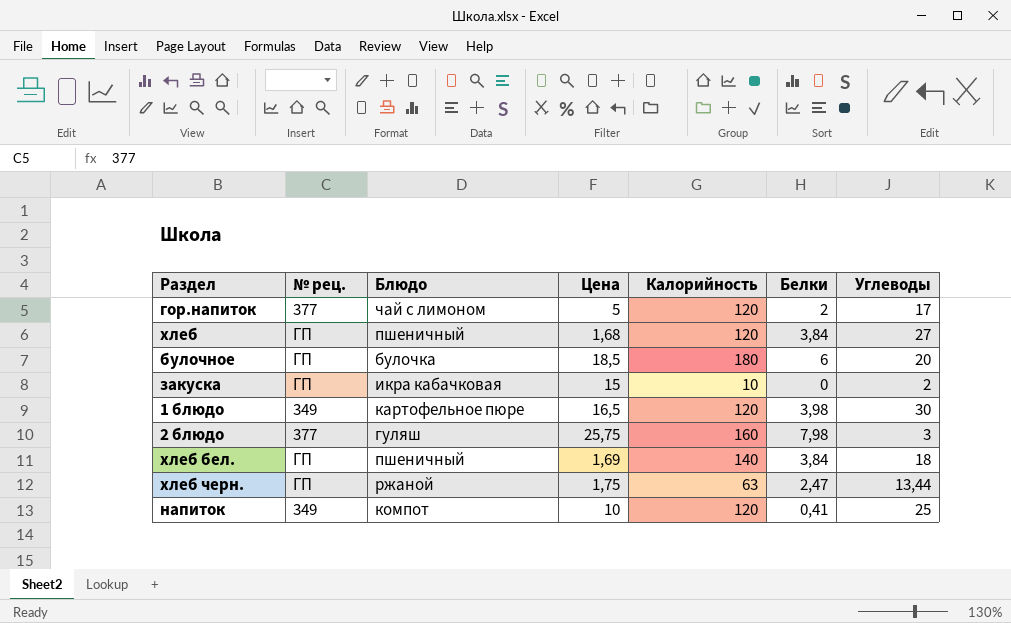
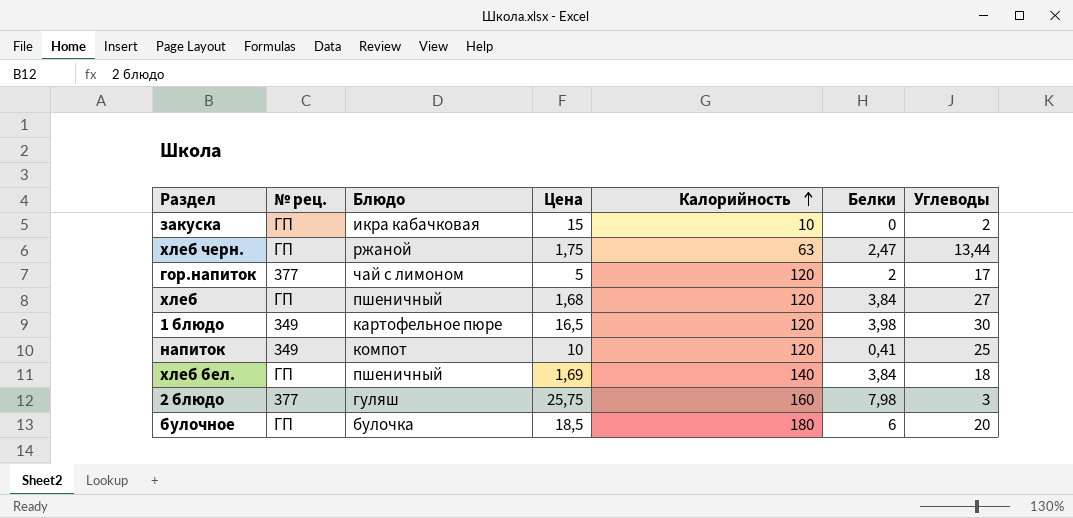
row order: none -> Калорийность ascending

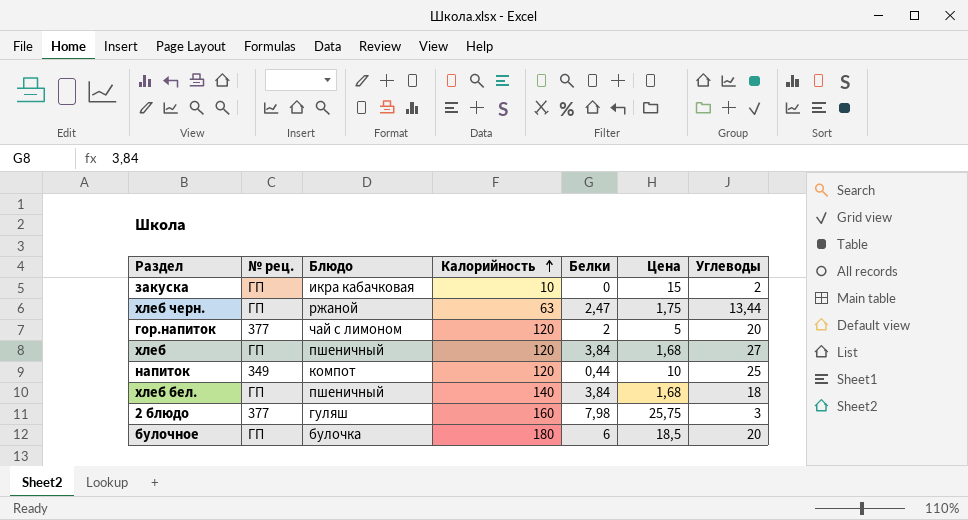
column Цена | position: 4 -> 6
row 1 блюдо: 349 | картофельное пюре | 16,5 | 120 | 3,98 | 30 -> none
гор.напиток | Углеводы: 17 -> 20
напиток | Белки: 0,41 -> 0,44
хлеб бел. | Цена: 1,69 -> 1,68

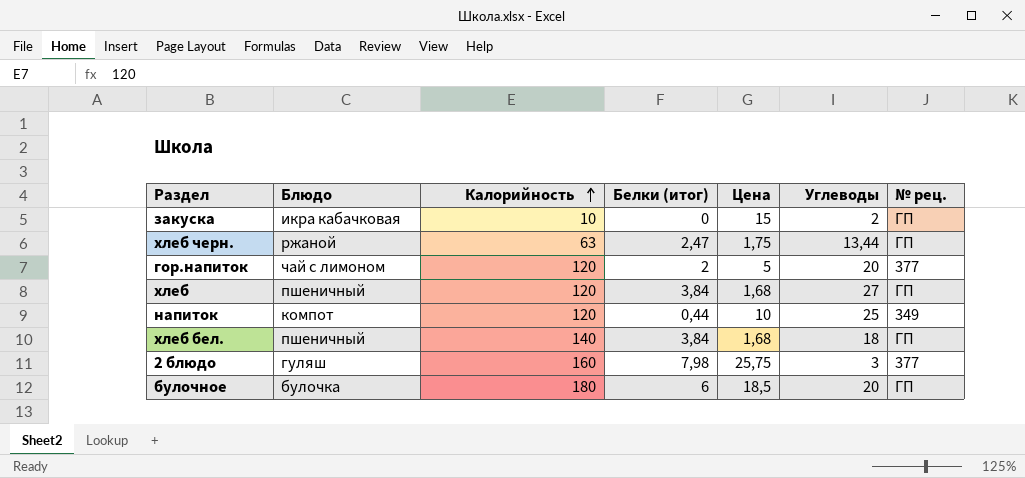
column name: Белки -> Белки (итог)
column № рец. | position: 2 -> 7

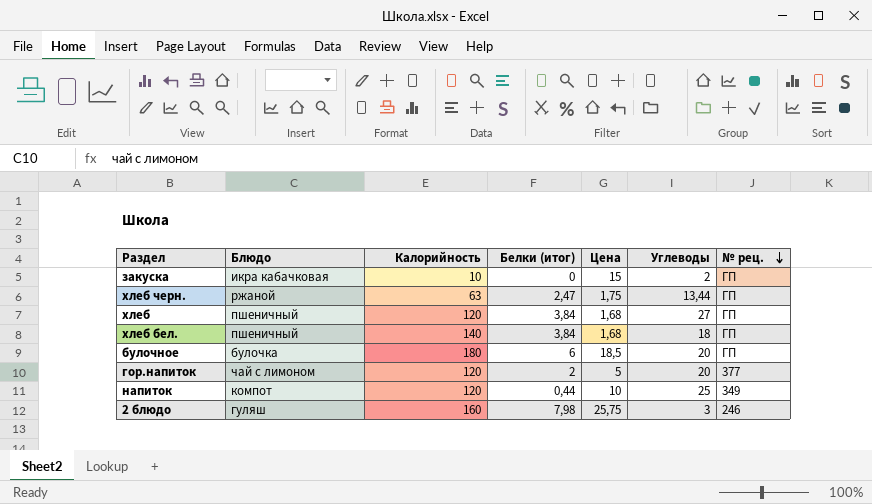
row order: Калорийность ascending -> № рец. descending
2 блюдо | № рец.: 377 -> 246

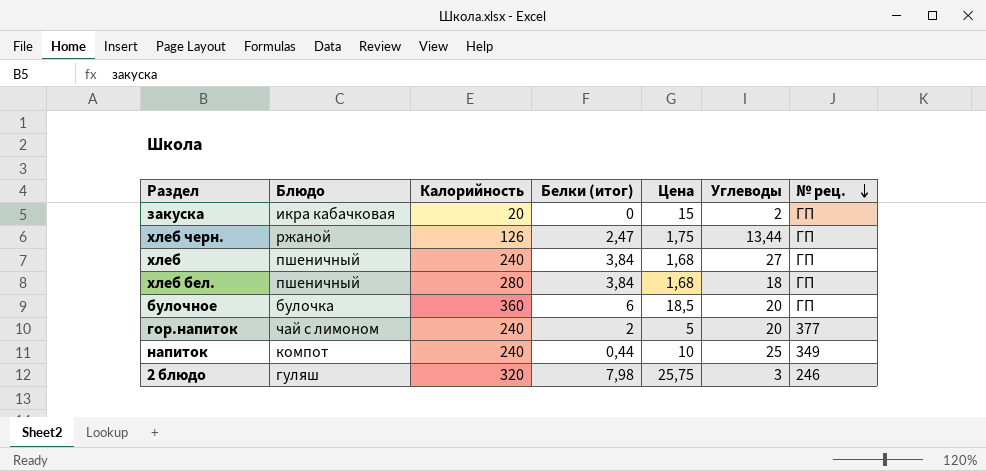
закуска | Калорийность: 10 -> 20
хлеб черн. | Калорийность: 63 -> 126
хлеб | Калорийность: 120 -> 240
хлеб бел. | Калорийность: 140 -> 280
булочное | Калорийность: 180 -> 360
гор.напиток | Калорийность: 120 -> 240
напиток | Калорийность: 120 -> 240
2 блюдо | Калорийность: 160 -> 320

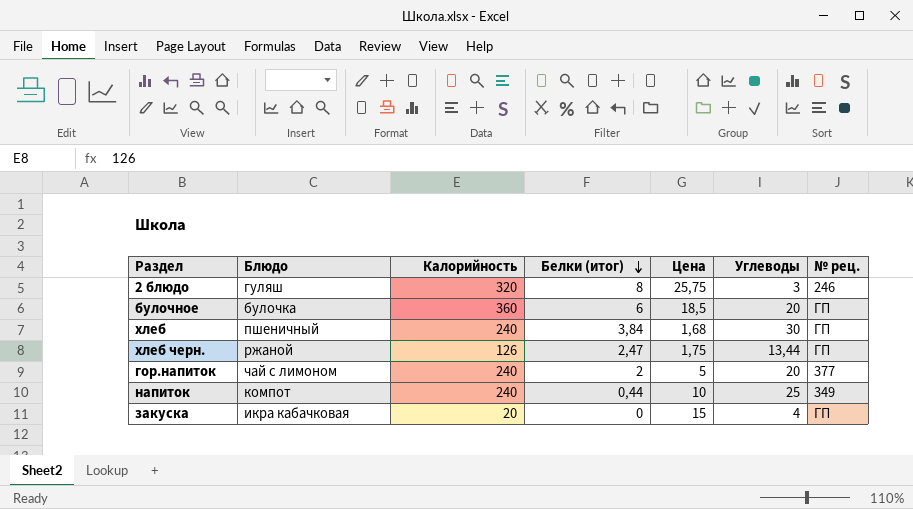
row order: № рец. descending -> Белки (итог) descending
row хлеб бел.: пшеничный | 280 | 3,84 | 1,68 | 18 | ГП -> none
2 блюдо | Белки (итог): 7,98 -> 8
хлеб | Углеводы: 27 -> 30
закуска | Углеводы: 2 -> 4

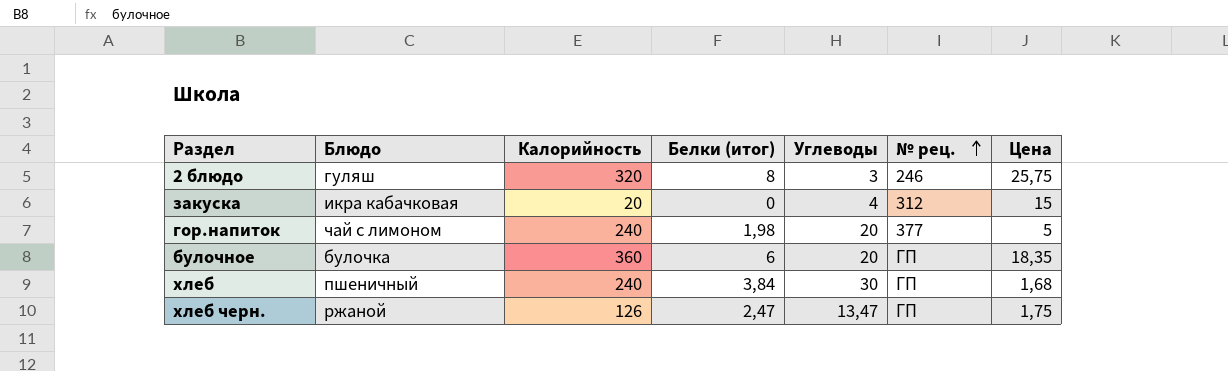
row order: Белки (итог) descending -> № рец. ascending
column Цена | position: 5 -> 7
row напиток: компот | 240 | 0,44 | 10 | 25 | 349 -> none
закуска | № рец.: ГП -> 312
гор.напиток | Белки (итог): 2 -> 1,98
булочное | Цена: 18,5 -> 18,35
хлеб черн. | Углеводы: 13,44 -> 13,47

